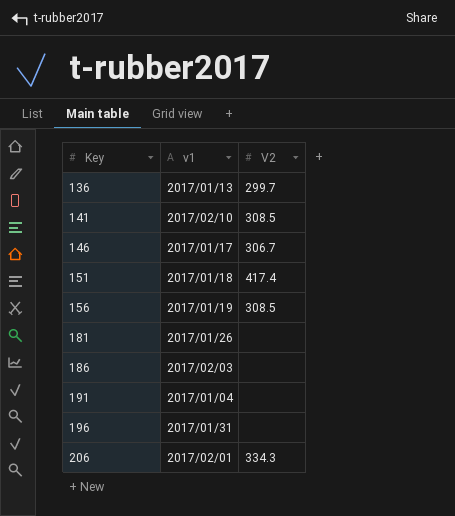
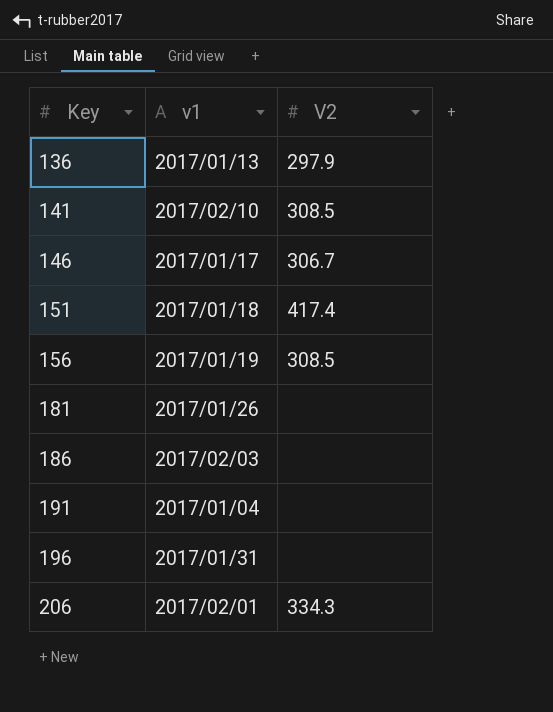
136 | V2: 299.7 -> 297.9

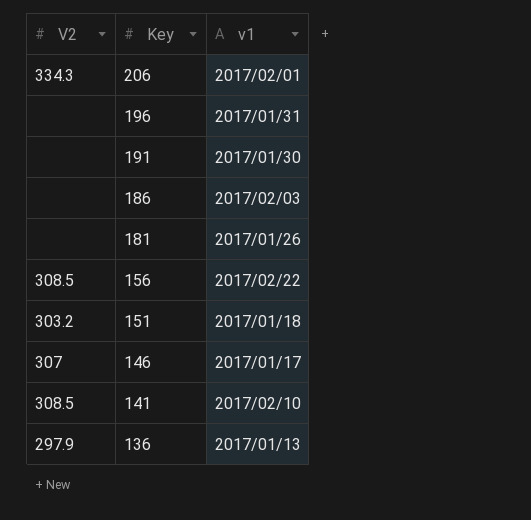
row order: Key ascending -> Key descending
column V2 | position: 3 -> 1
191 | v1: 2017/01/04 -> 2017/01/30
156 | v1: 2017/01/19 -> 2017/02/22
151 | V2: 417.4 -> 303.2
146 | V2: 306.7 -> 307

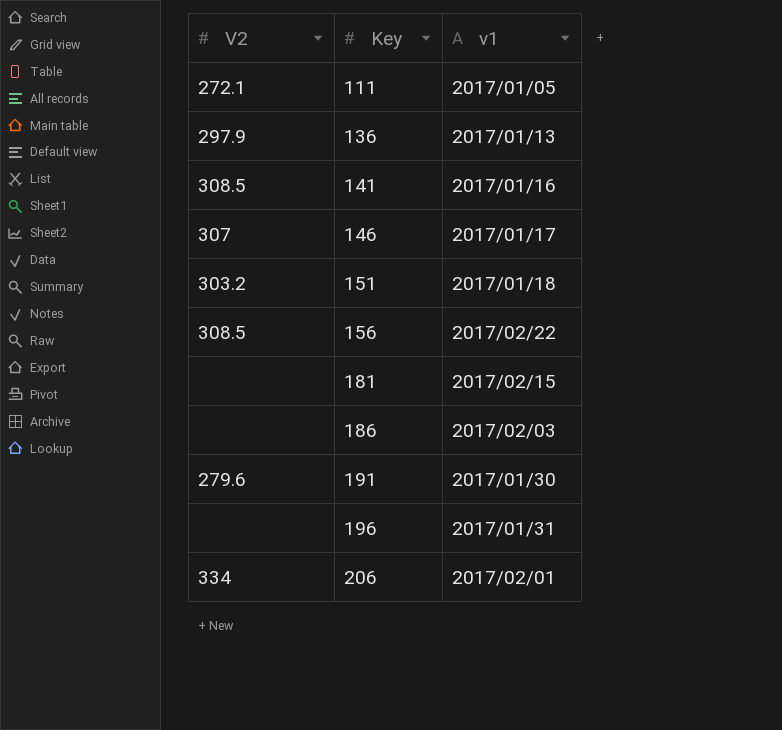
row order: Key descending -> Key ascending
row 111: none -> 272.1 | 2017/01/05
141 | v1: 2017/02/10 -> 2017/01/16
181 | v1: 2017/01/26 -> 2017/02/15
191 | V2: none -> 279.6
206 | V2: 334.3 -> 334

